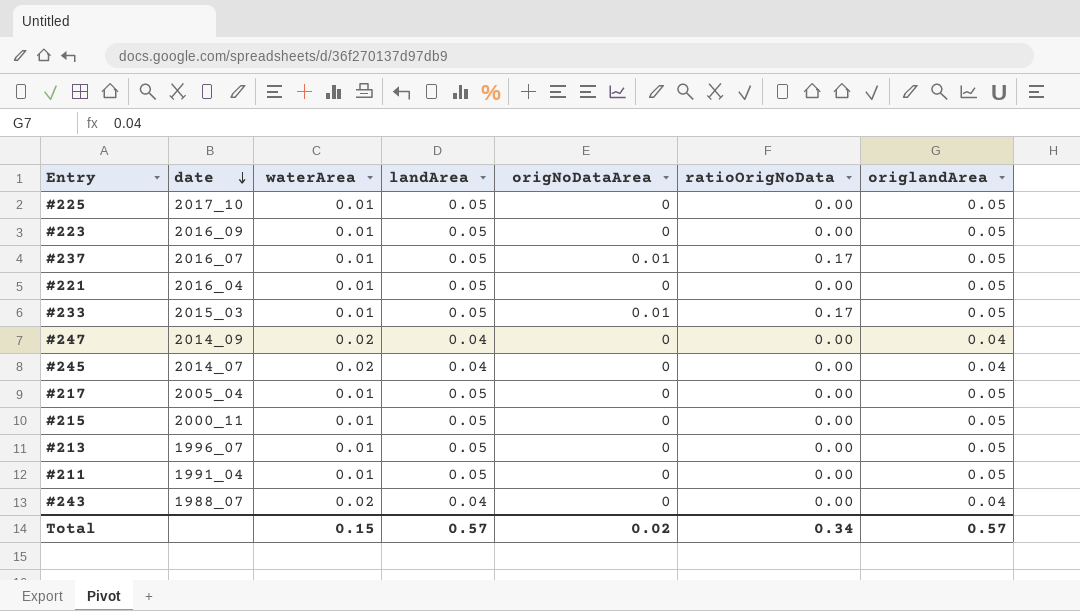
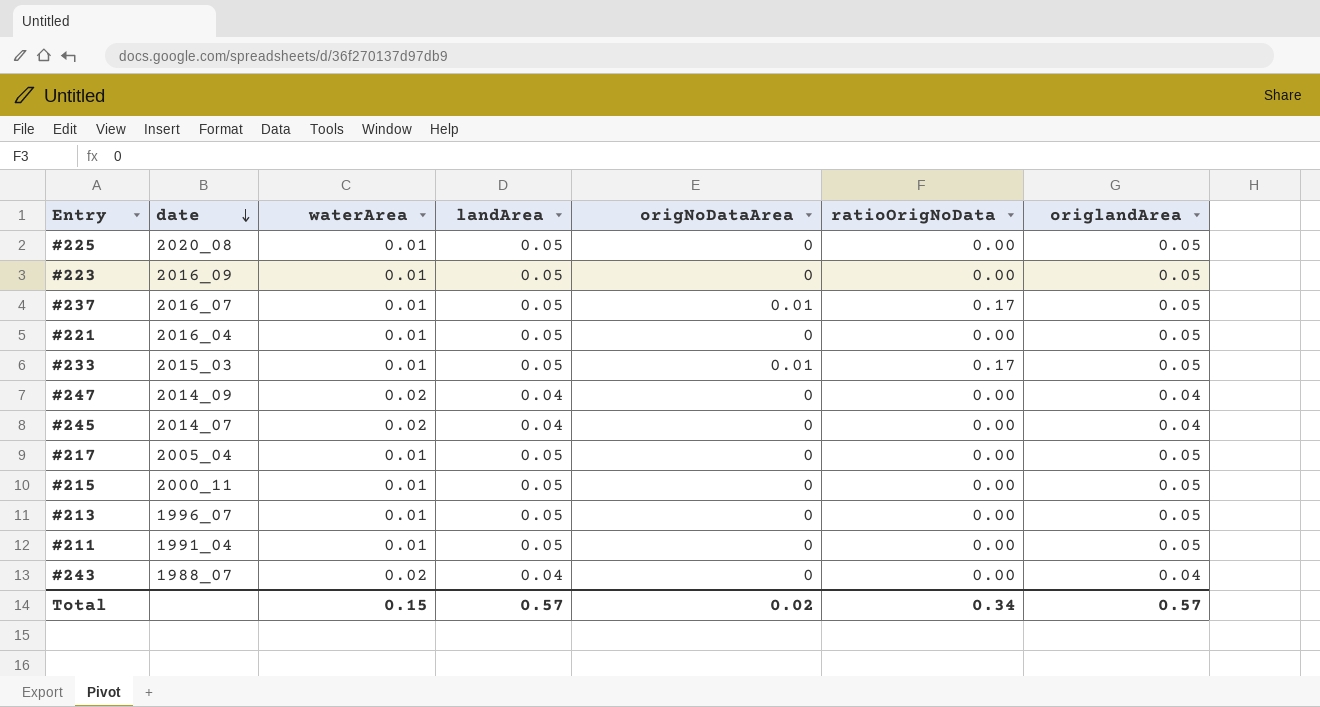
#225 | date: 2017_10 -> 2020_08

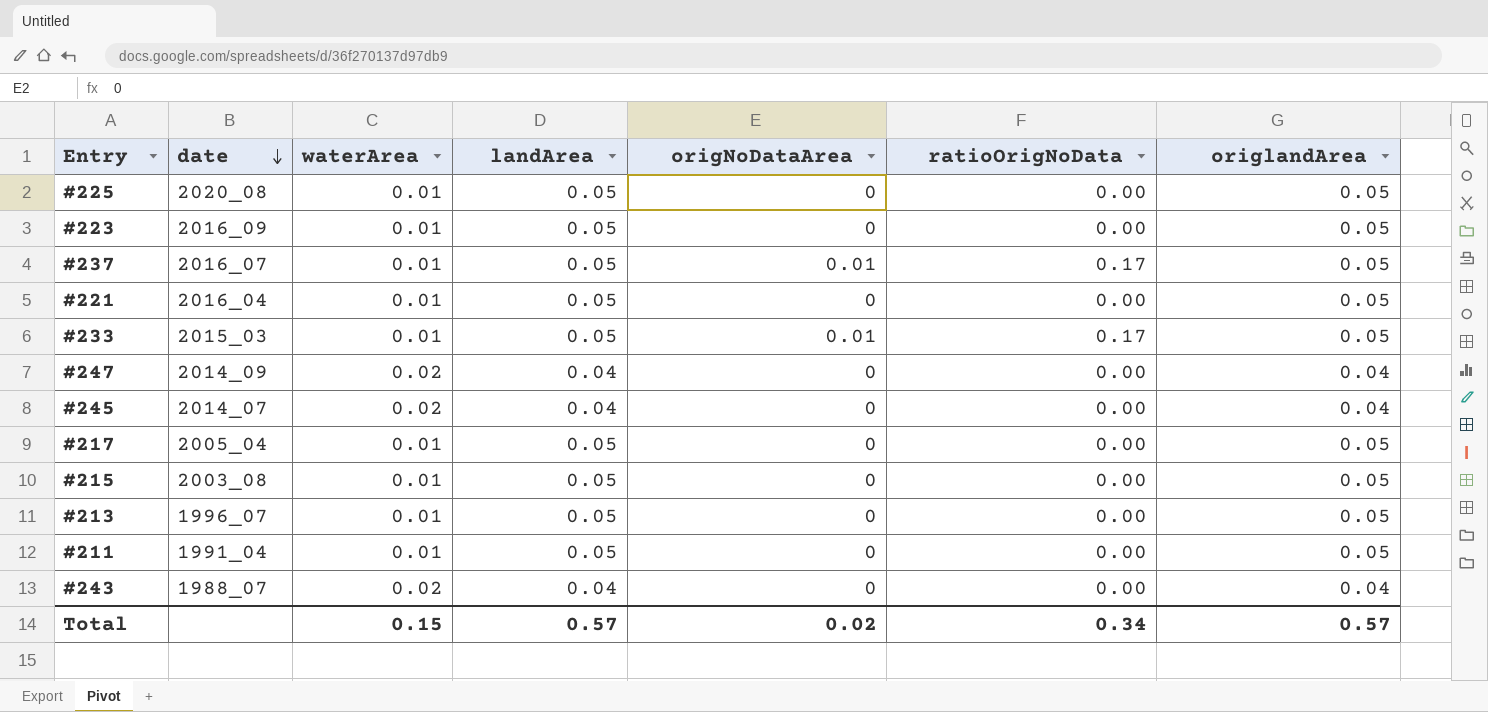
#215 | date: 2000_11 -> 2003_08

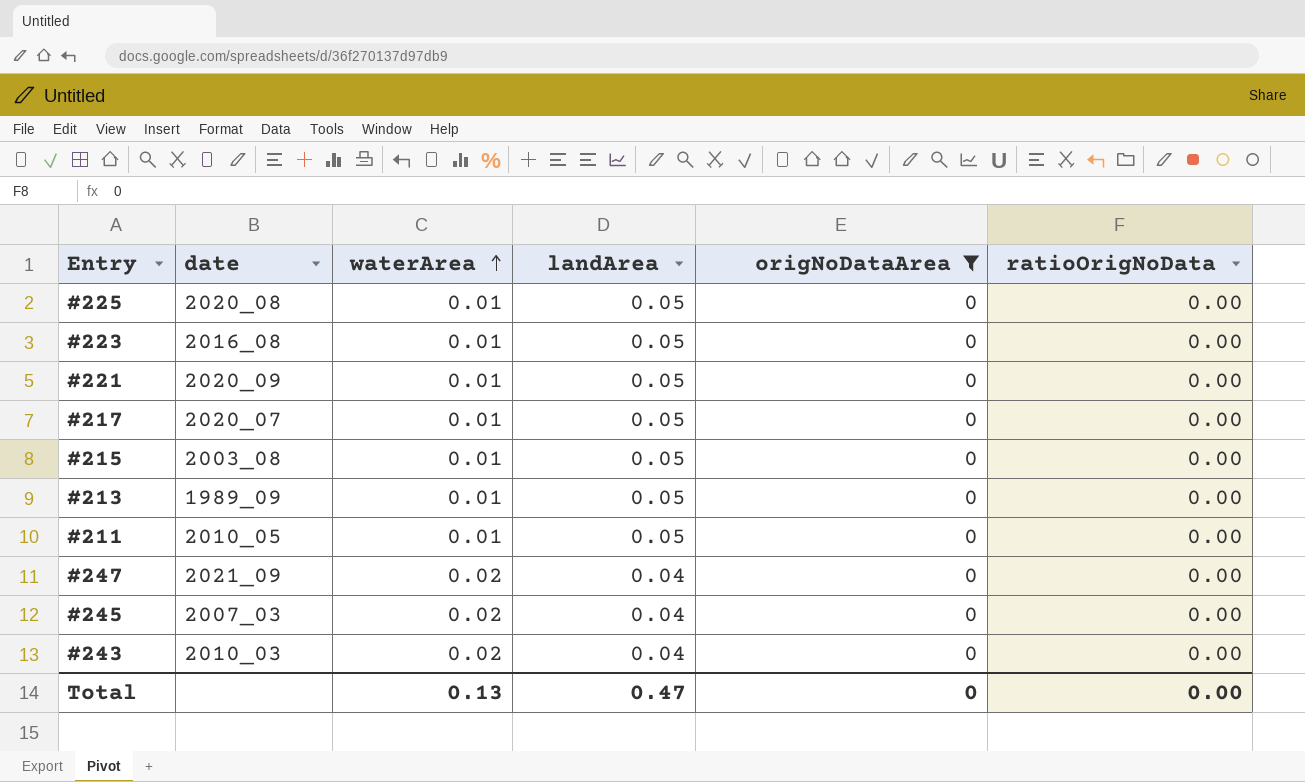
filter: none -> origNoDataArea = 0
row order: date descending -> waterArea ascending
column origlandArea | position: 7 -> none
#223 | date: 2016_09 -> 2016_08
#221 | date: 2016_04 -> 2020_09
#217 | date: 2005_04 -> 2020_07
#213 | date: 1996_07 -> 1989_09
#211 | date: 1991_04 -> 2010_05
#247 | date: 2014_09 -> 2021_09
#245 | date: 2014_07 -> 2007_03
#243 | date: 1988_07 -> 2010_03
Total | waterArea: 0.15 -> 0.13
Total | landArea: 0.57 -> 0.47
Total | origNoDataArea: 0.02 -> 0
Total | ratioOrigNoData: 0.34 -> 0.00

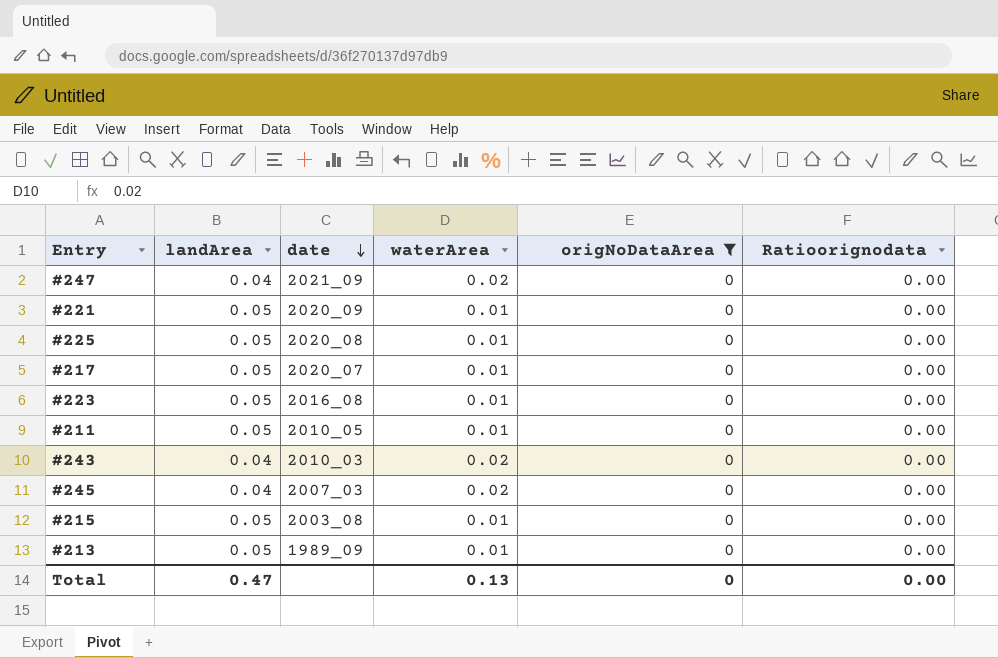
row order: waterArea ascending -> date descending
column landArea | position: 4 -> 2
column name: ratioOrigNoData -> Ratioorignodata

